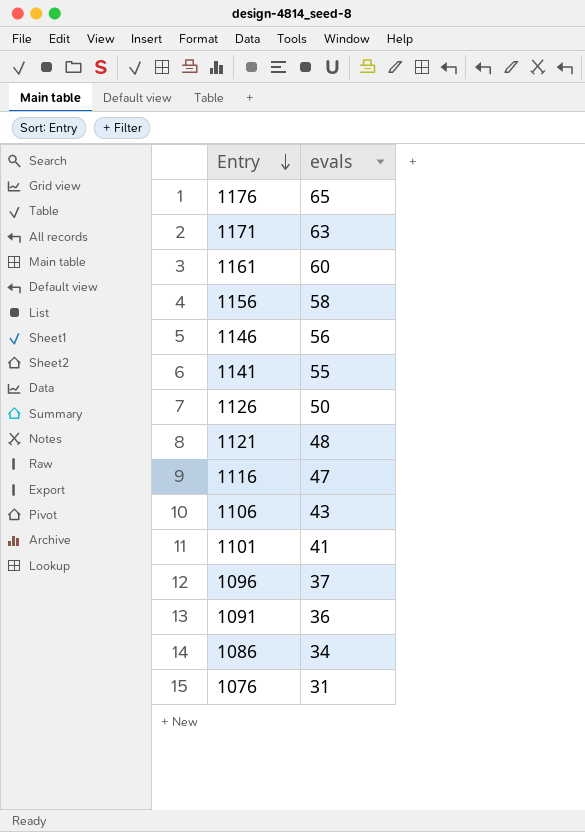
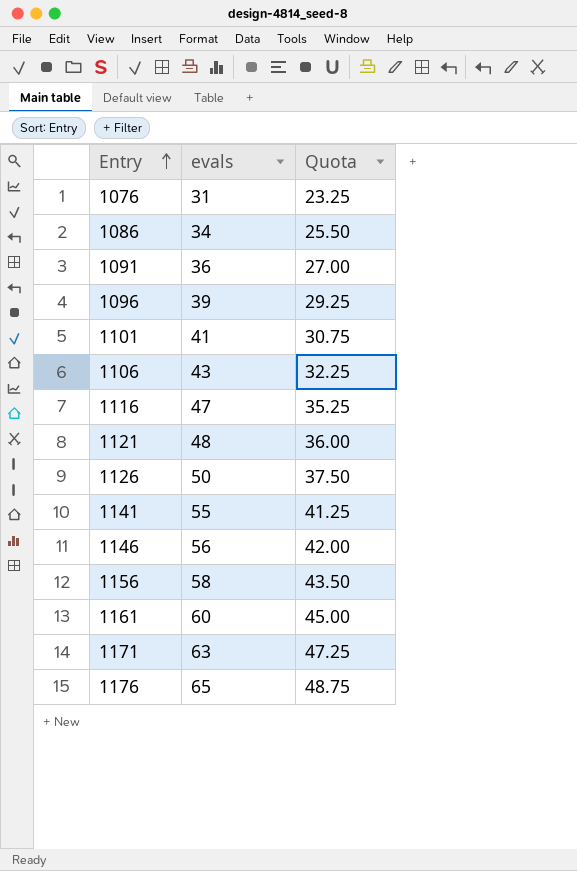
row order: Entry descending -> Entry ascending
column Quota | formula: none -> [evals] * 0.75
1096 | evals: 37 -> 39

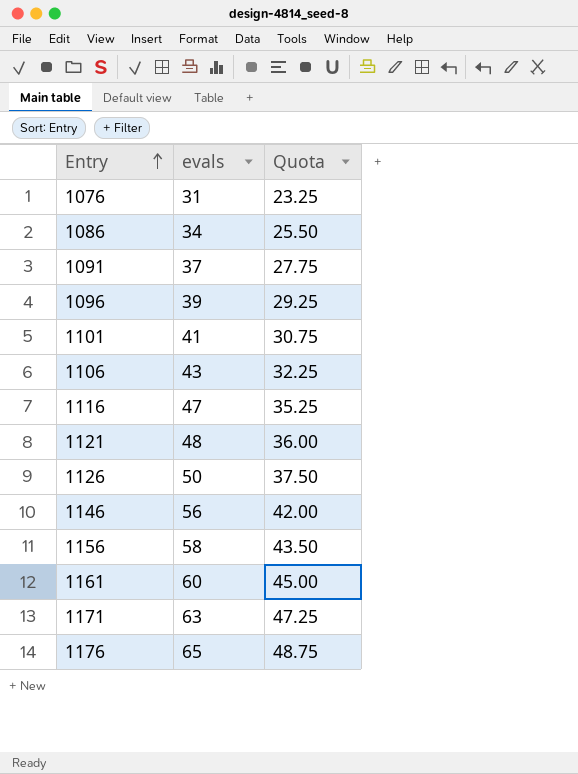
row 1141: 55 | 41.25 -> none
1091 | evals: 36 -> 37
1091 | Quota: 27.00 -> 27.75

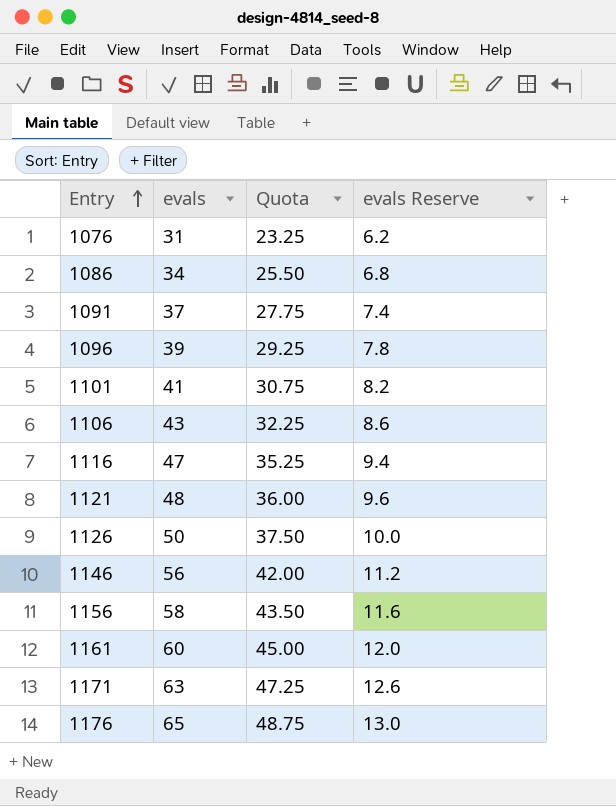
column evals Reserve | formula: none -> [evals] * 0.2

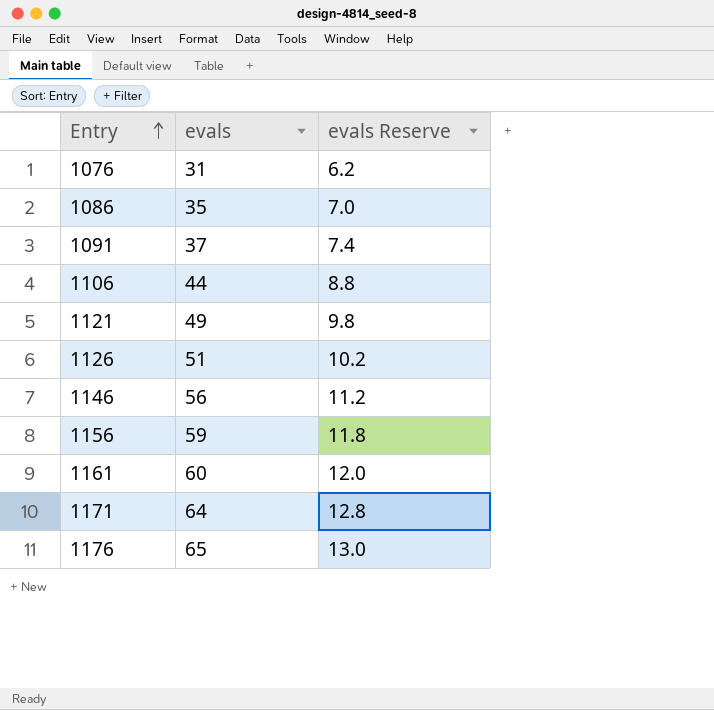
column Quota | formula: [evals] * 0.75 -> none
row 1096: 39 | 29.25 | 7.8 -> none
row 1101: 41 | 30.75 | 8.2 -> none
row 1116: 47 | 35.25 | 9.4 -> none
1086 | evals: 34 -> 35
1086 | evals Reserve: 6.8 -> 7.0
1106 | evals: 43 -> 44
1106 | evals Reserve: 8.6 -> 8.8
1121 | evals: 48 -> 49
1121 | evals Reserve: 9.6 -> 9.8
1126 | evals: 50 -> 51
1126 | evals Reserve: 10.0 -> 10.2
1156 | evals: 58 -> 59
1156 | evals Reserve: 11.6 -> 11.8
1171 | evals: 63 -> 64
1171 | evals Reserve: 12.6 -> 12.8

